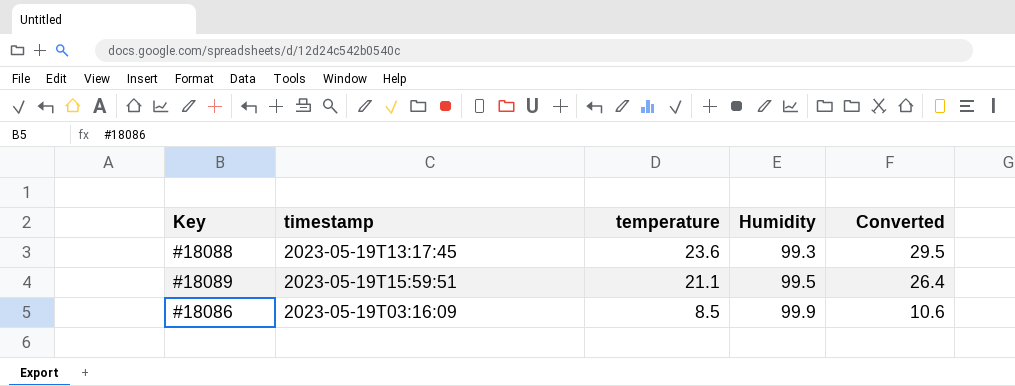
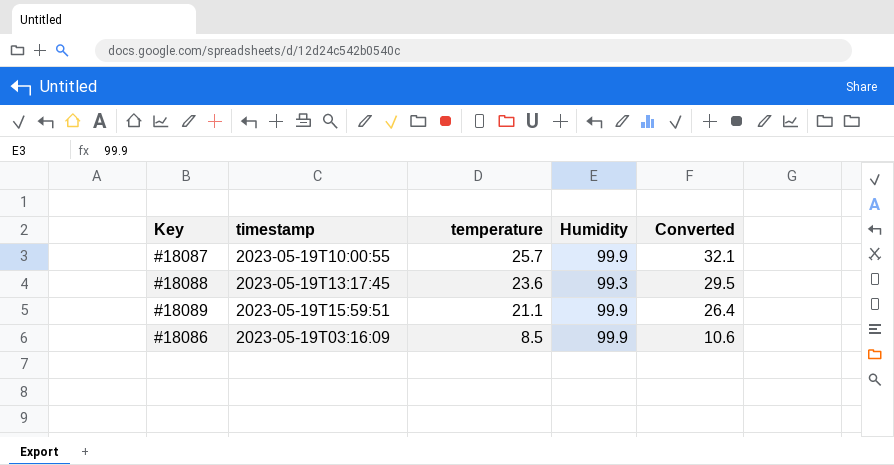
row #18087: none -> 2023-05-19T10:00:55 | 25.7 | 99.9 | 32.1
#18089 | Humidity: 99.5 -> 99.9

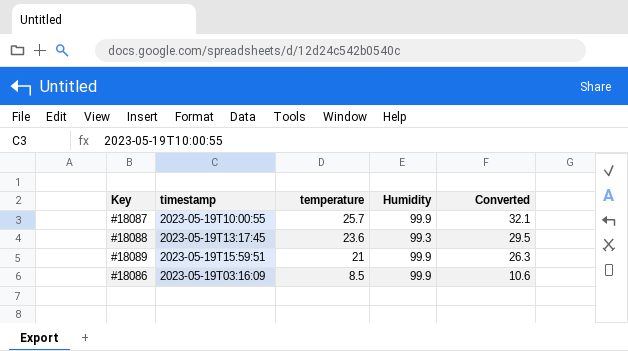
#18089 | temperature: 21.1 -> 21
#18089 | Converted: 26.4 -> 26.3

